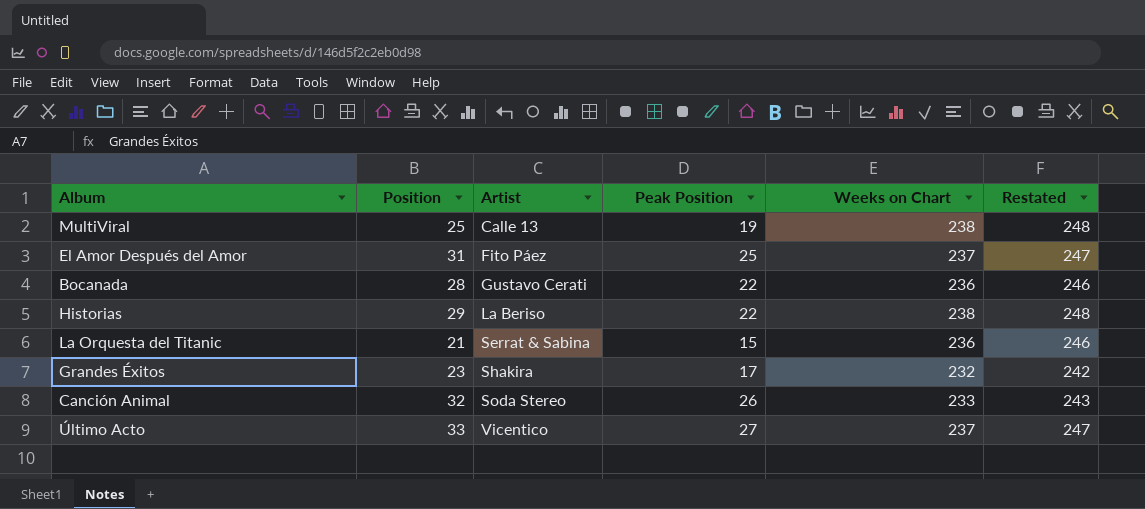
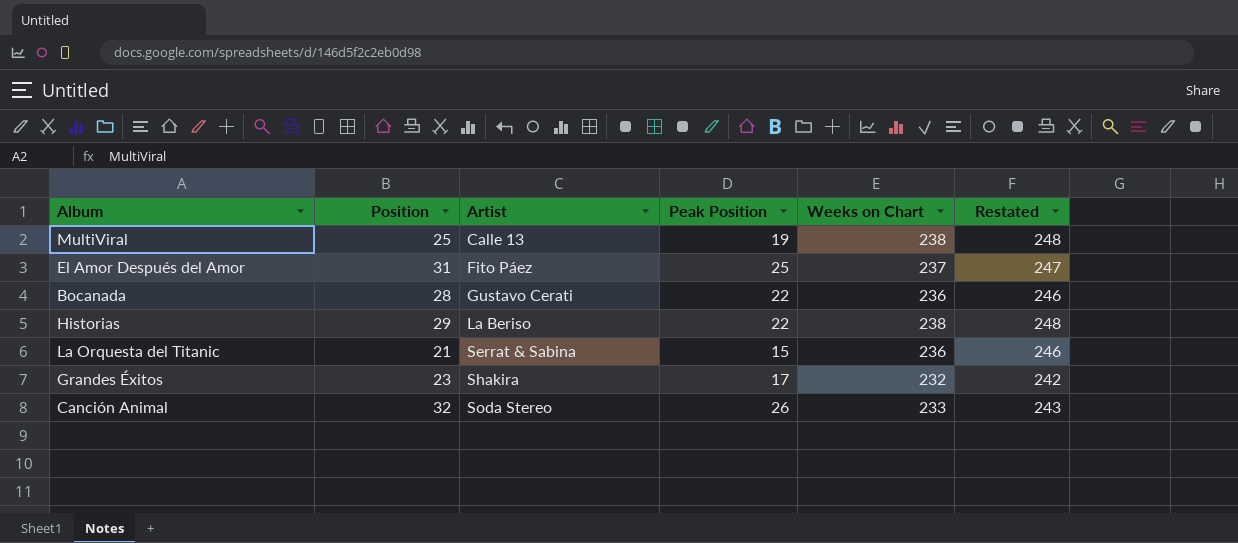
row Último Acto: 33 | Vicentico | 27 | 237 | 247 -> none

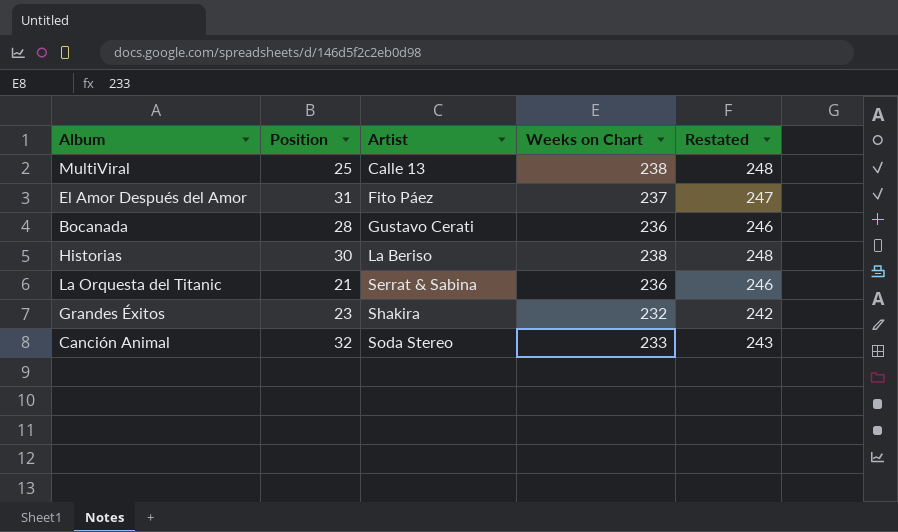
column Peak Position | position: 4 -> none
Historias | Position: 29 -> 30

